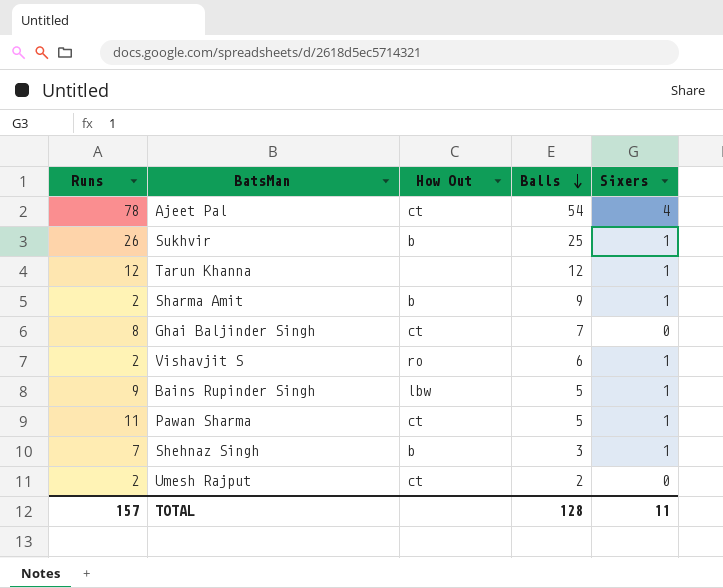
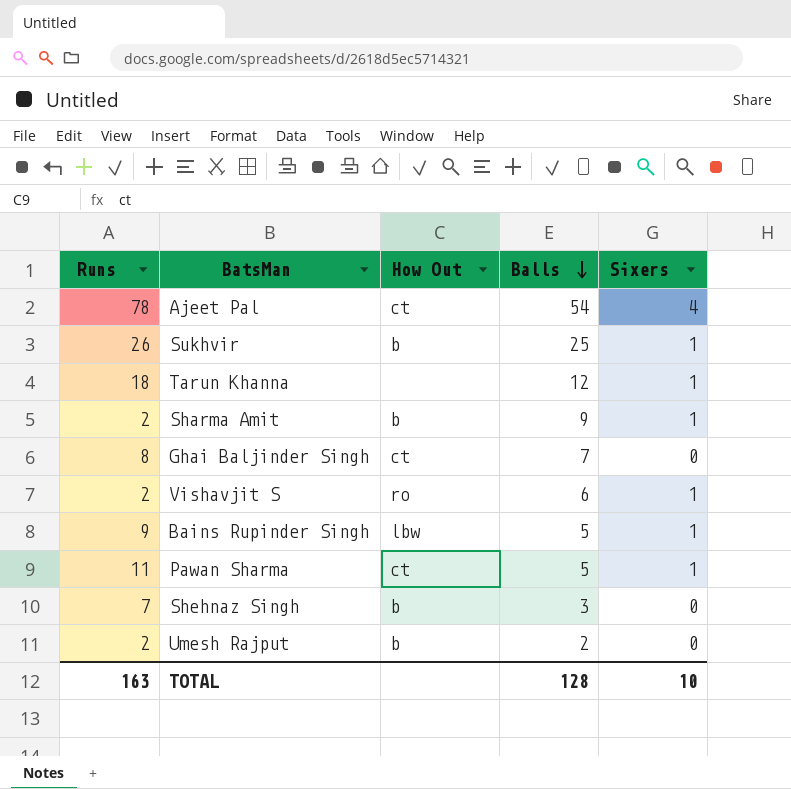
Tarun Khanna | Runs: 12 -> 18
Shehnaz Singh | Sixers: 1 -> 0
Umesh Rajput | How Out: ct -> b
TOTAL | Runs: 157 -> 163
TOTAL | Sixers: 11 -> 10

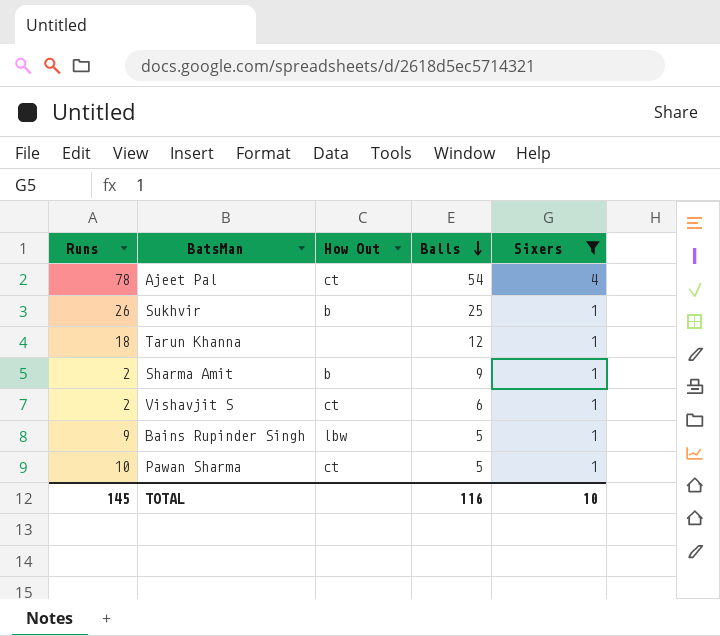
filter: none -> Sixers != 0
Vishavjit S | How Out: ro -> ct
Pawan Sharma | Runs: 11 -> 10
TOTAL | Runs: 163 -> 145
TOTAL | Balls: 128 -> 116

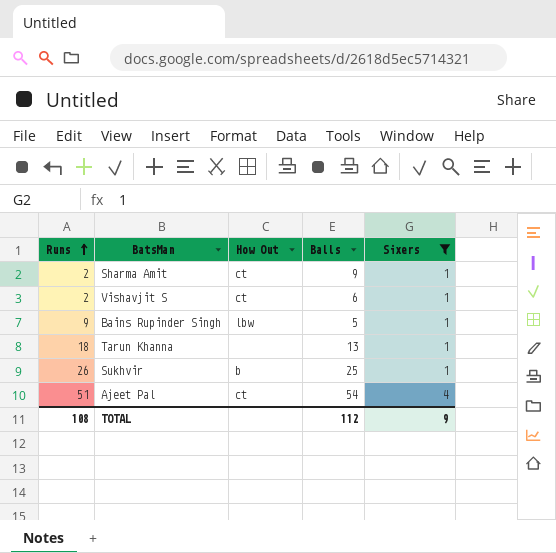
row order: Balls descending -> Runs ascending
row Pawan Sharma: 10 | ct | 5 | 1 -> none
Sharma Amit | How Out: b -> ct
Tarun Khanna | Balls: 12 -> 13
Ajeet Pal | Runs: 78 -> 51
TOTAL | Runs: 145 -> 108
TOTAL | Balls: 116 -> 112
TOTAL | Sixers: 10 -> 9

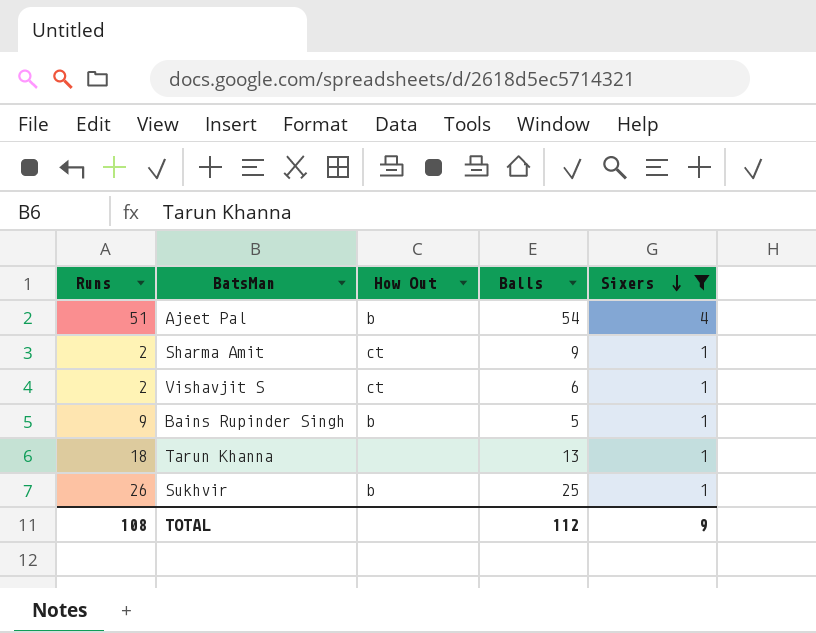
row order: Runs ascending -> Sixers descending
Ajeet Pal | How Out: ct -> b
Bains Rupinder Singh | How Out: lbw -> b

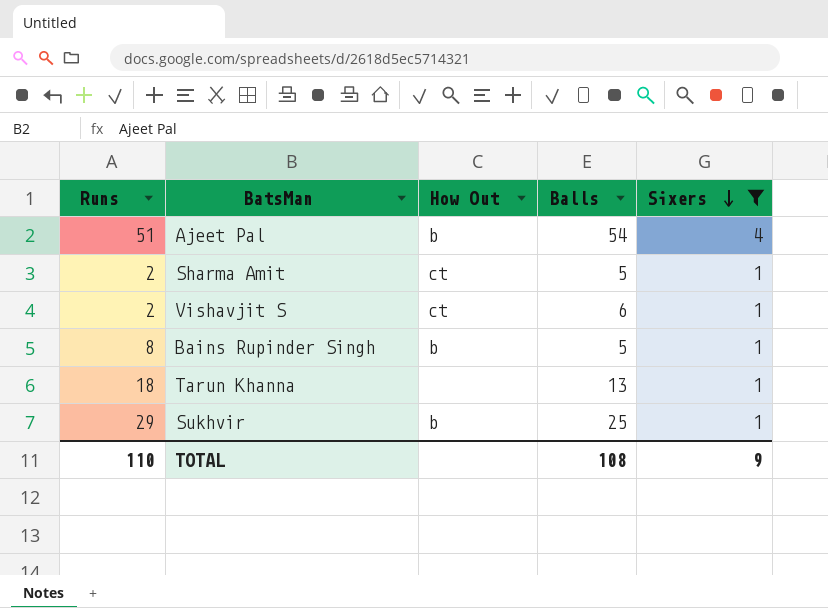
Sharma Amit | Balls: 9 -> 5
Bains Rupinder Singh | Runs: 9 -> 8
Sukhvir | Runs: 26 -> 29
TOTAL | Runs: 108 -> 110
TOTAL | Balls: 112 -> 108

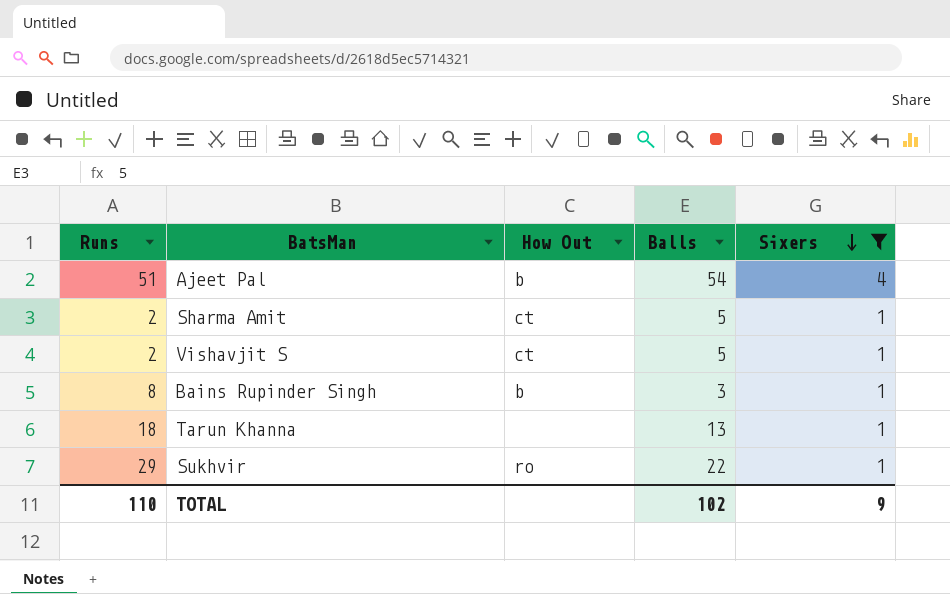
Vishavjit S | Balls: 6 -> 5
Bains Rupinder Singh | Balls: 5 -> 3
Sukhvir | How Out: b -> ro
Sukhvir | Balls: 25 -> 22
TOTAL | Balls: 108 -> 102

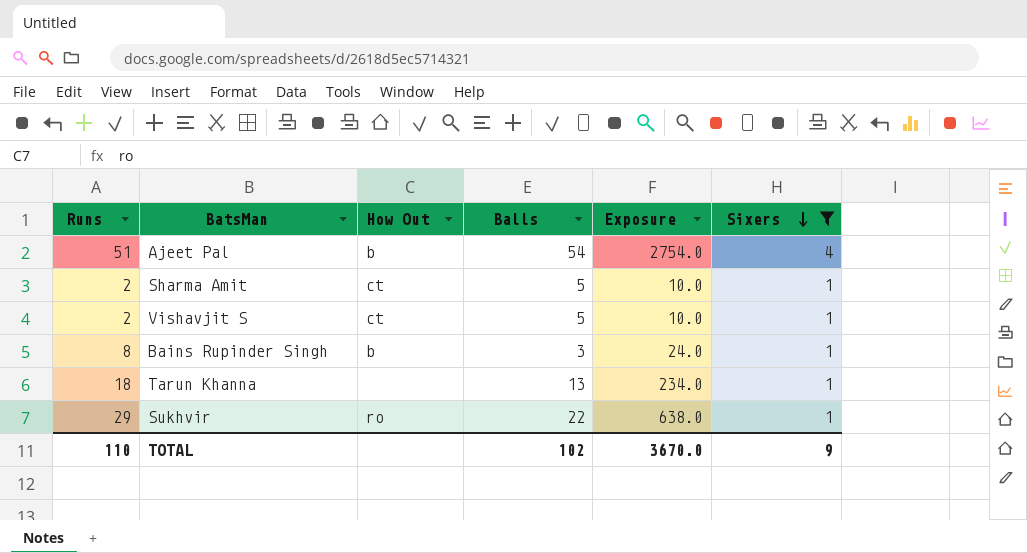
column Exposure | formula: none -> [Runs] * [Balls]

